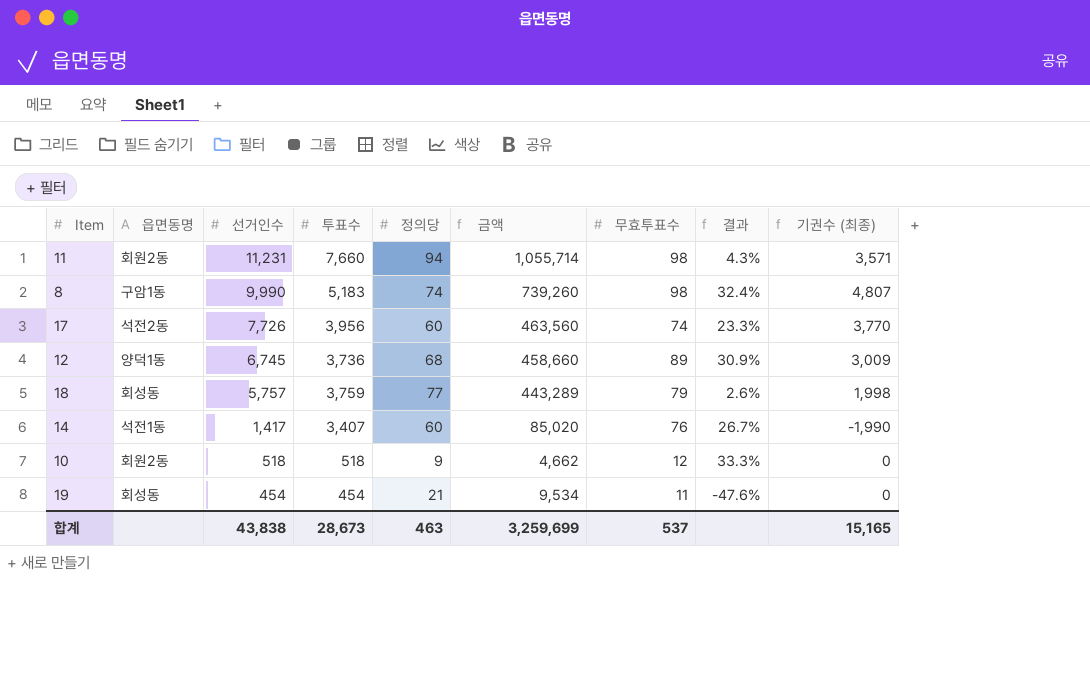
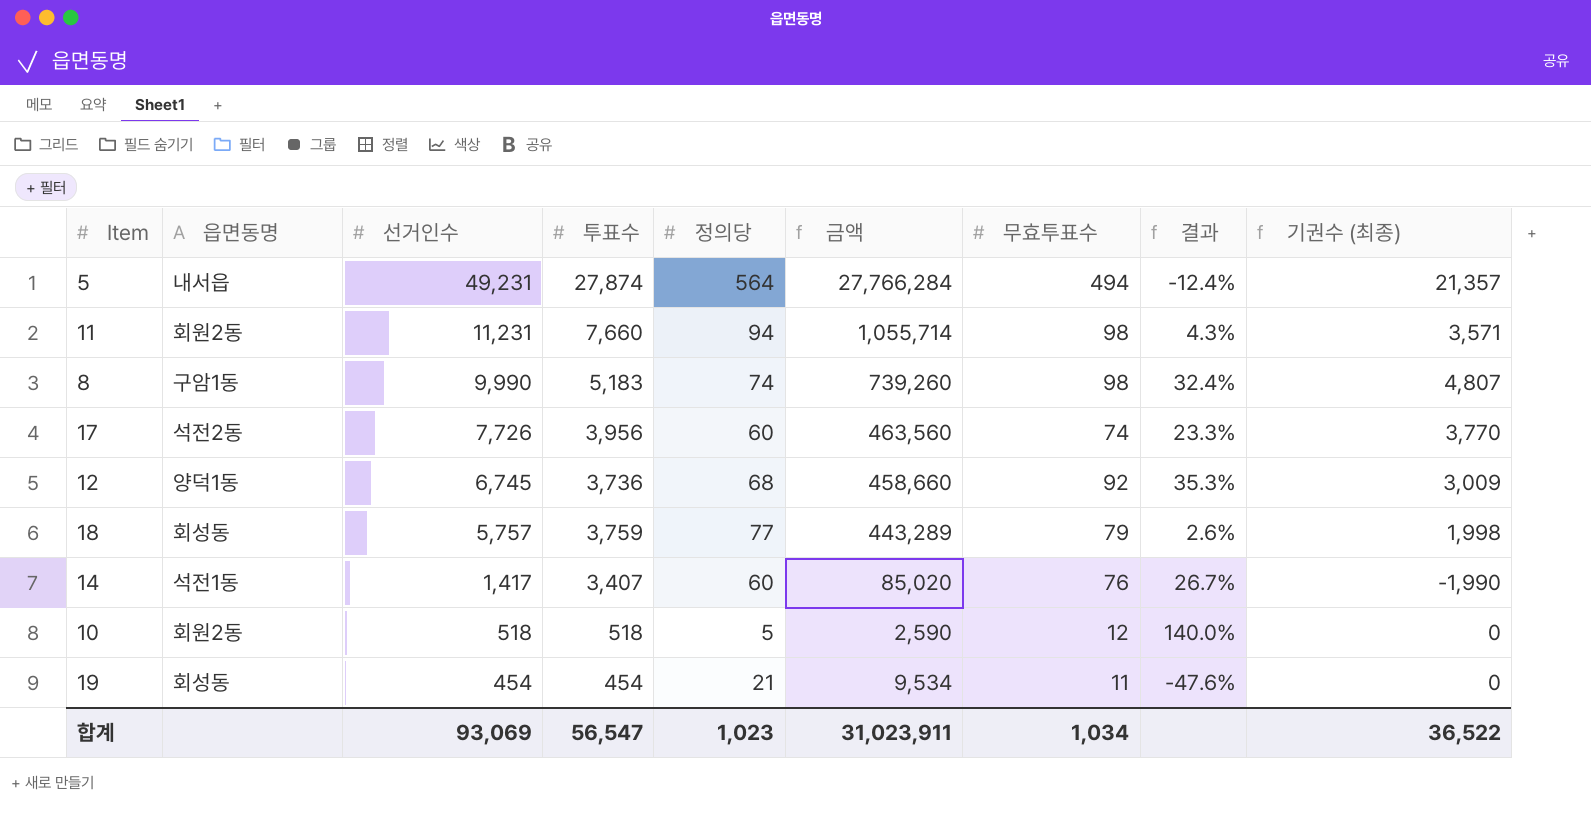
row 5: none -> 내서읍 | 49,231 | 27,874 | 564 | 27,766,284 | 494 | -12.4% | 21,357
12 | 무효투표수: 89 -> 92
12 | 결과: 30.9% -> 35.3%
10 | 정의당: 9 -> 5
10 | 금액: 4,662 -> 2,590
10 | 결과: 33.3% -> 140.0%
합계 | 선거인수: 43,838 -> 93,069
합계 | 투표수: 28,673 -> 56,547
합계 | 정의당: 463 -> 1,023
합계 | 금액: 3,259,699 -> 31,023,911
합계 | 무효투표수: 537 -> 1,034
합계 | 기권수 (최종): 15,165 -> 36,522

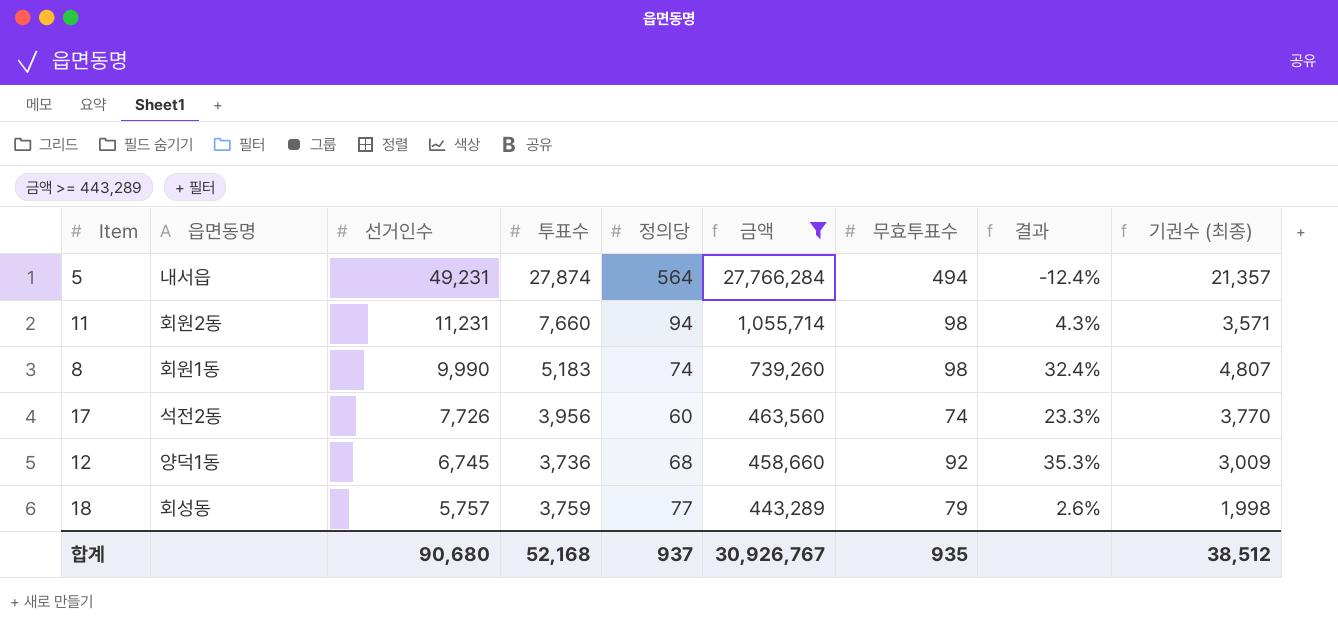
filter: none -> 금액 >= 443,289
8 | 읍면동명: 구암1동 -> 회원1동
합계 | 선거인수: 93,069 -> 90,680
합계 | 투표수: 56,547 -> 52,168
합계 | 정의당: 1,023 -> 937
합계 | 금액: 31,023,911 -> 30,926,767
합계 | 무효투표수: 1,034 -> 935
합계 | 기권수 (최종): 36,522 -> 38,512

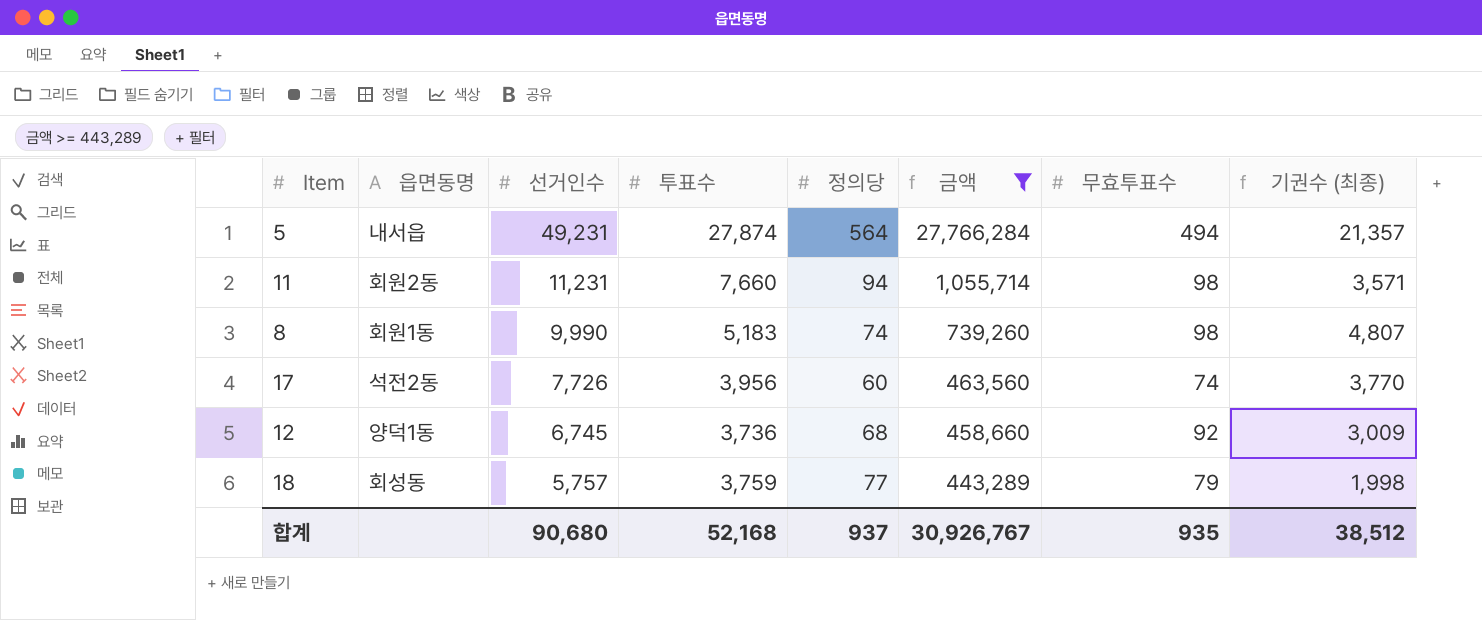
column 결과 | formula: ([무효투표수] - [정의당]) / [정의당] -> none

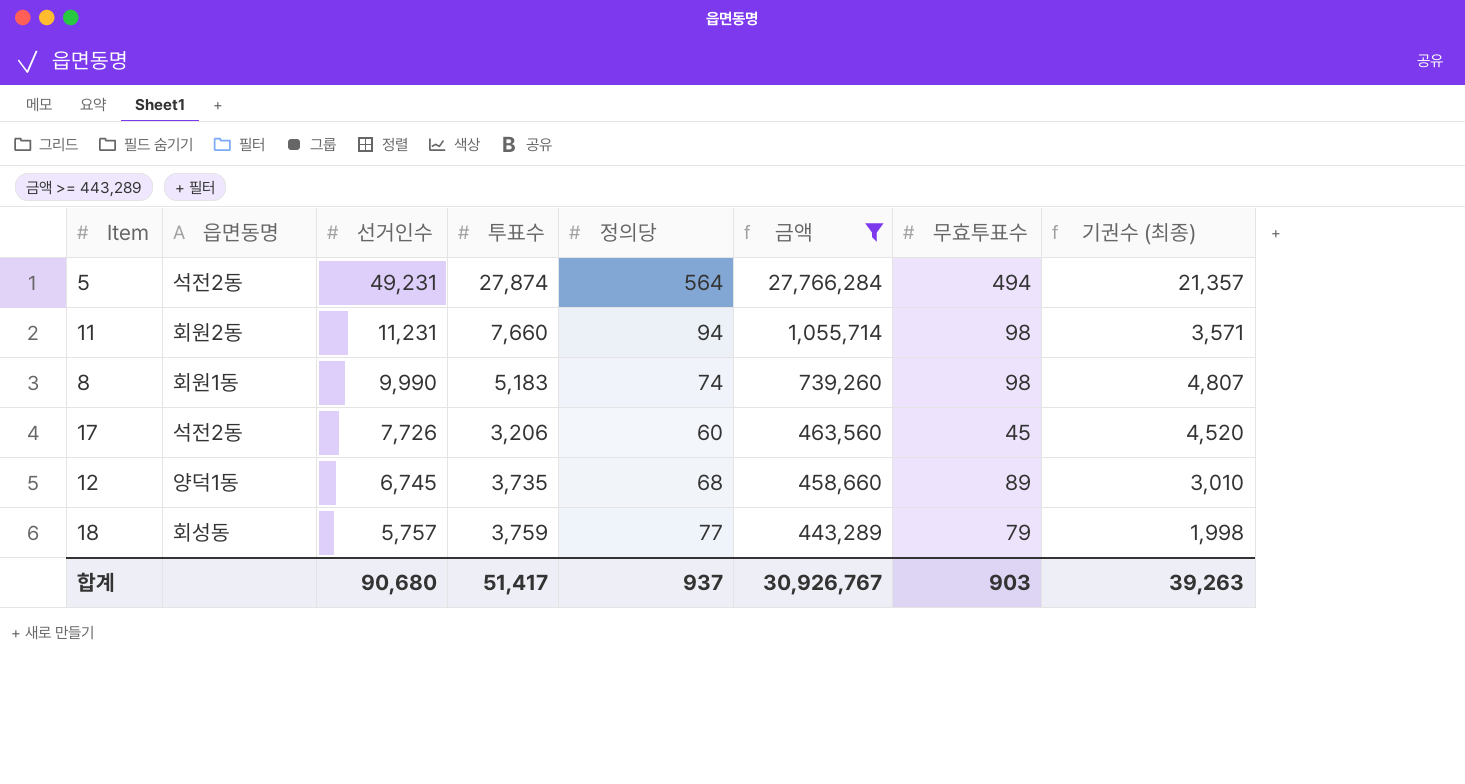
5 | 읍면동명: 내서읍 -> 석전2동
17 | 투표수: 3,956 -> 3,206
17 | 무효투표수: 74 -> 45
17 | 기권수 (최종): 3,770 -> 4,520
12 | 투표수: 3,736 -> 3,735
12 | 무효투표수: 92 -> 89
12 | 기권수 (최종): 3,009 -> 3,010
합계 | 투표수: 52,168 -> 51,417
합계 | 무효투표수: 935 -> 903
합계 | 기권수 (최종): 38,512 -> 39,263

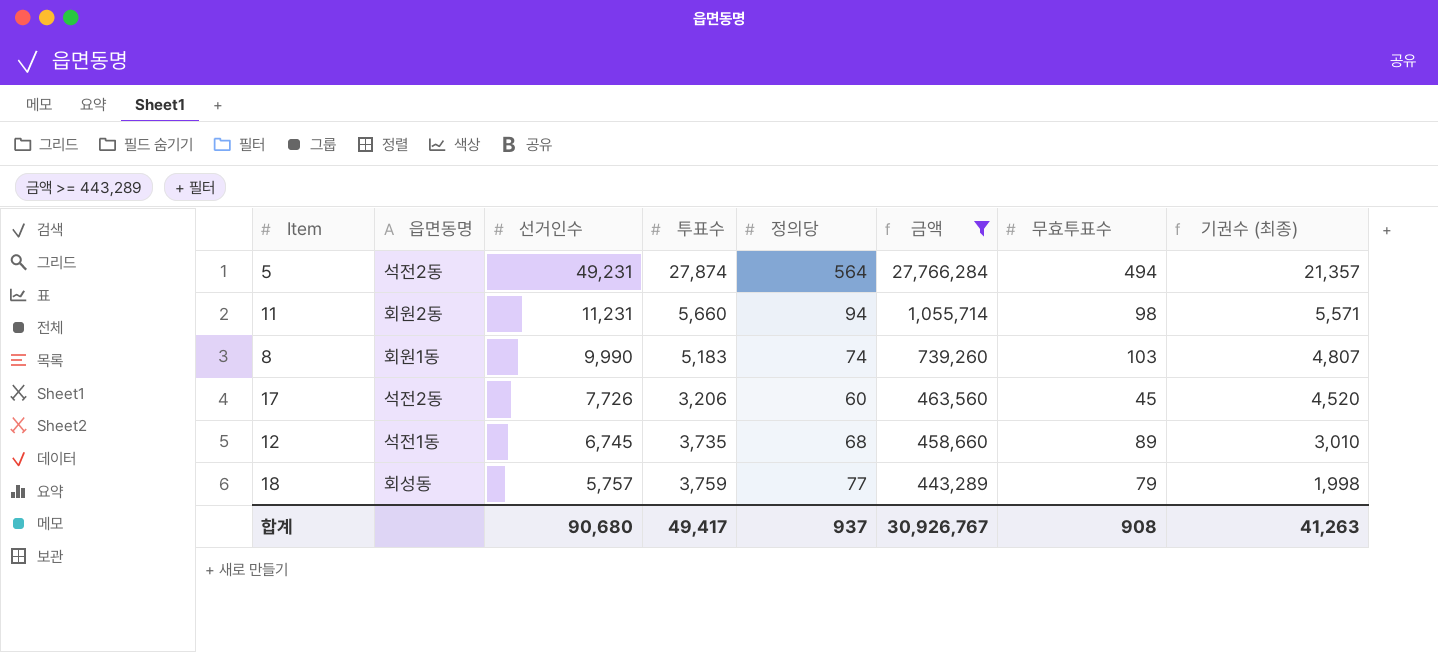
11 | 투표수: 7,660 -> 5,660
11 | 기권수 (최종): 3,571 -> 5,571
8 | 무효투표수: 98 -> 103
12 | 읍면동명: 양덕1동 -> 석전1동
합계 | 투표수: 51,417 -> 49,417
합계 | 무효투표수: 903 -> 908
합계 | 기권수 (최종): 39,263 -> 41,263

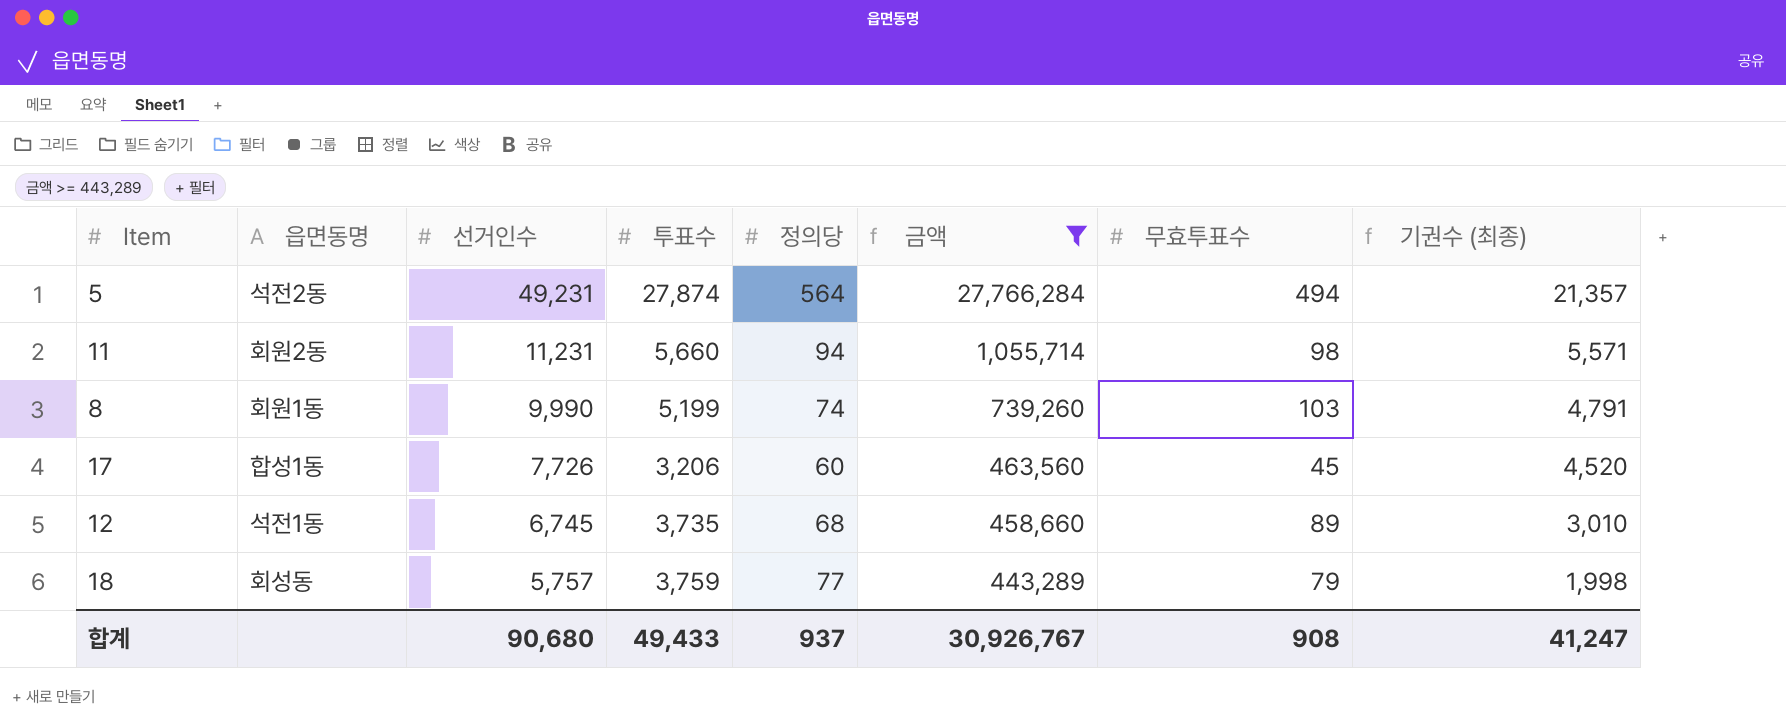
8 | 투표수: 5,183 -> 5,199
8 | 기권수 (최종): 4,807 -> 4,791
17 | 읍면동명: 석전2동 -> 합성1동
합계 | 투표수: 49,417 -> 49,433
합계 | 기권수 (최종): 41,263 -> 41,247

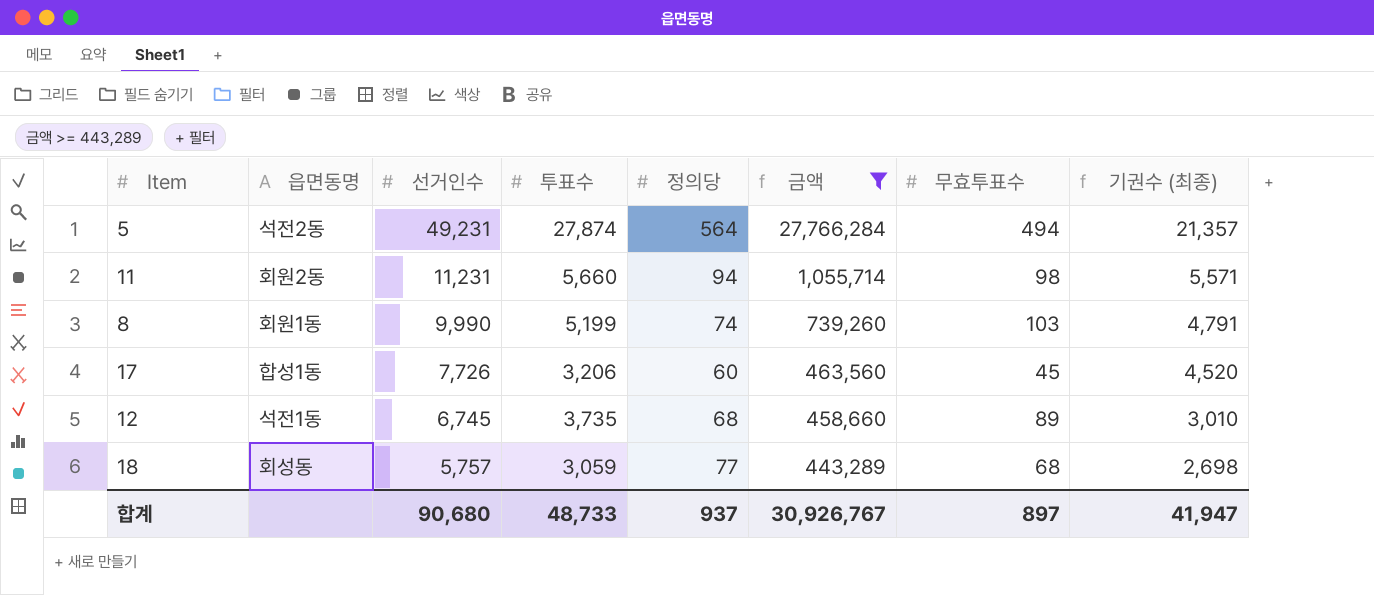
18 | 투표수: 3,759 -> 3,059
18 | 무효투표수: 79 -> 68
18 | 기권수 (최종): 1,998 -> 2,698
합계 | 투표수: 49,433 -> 48,733
합계 | 무효투표수: 908 -> 897
합계 | 기권수 (최종): 41,247 -> 41,947

